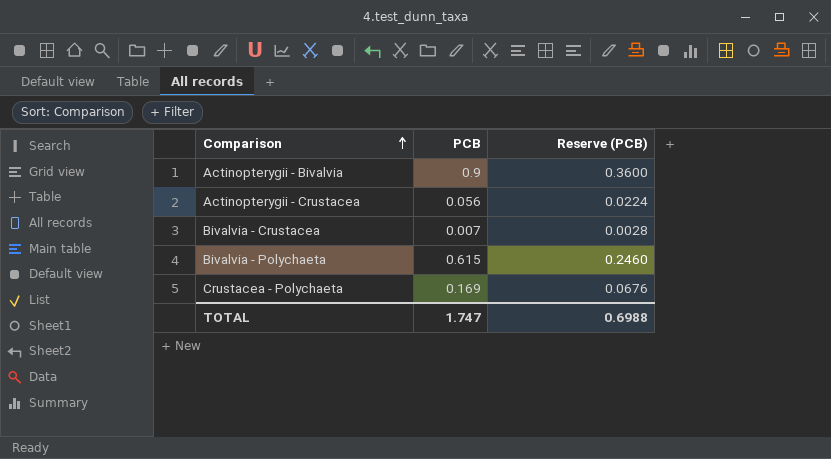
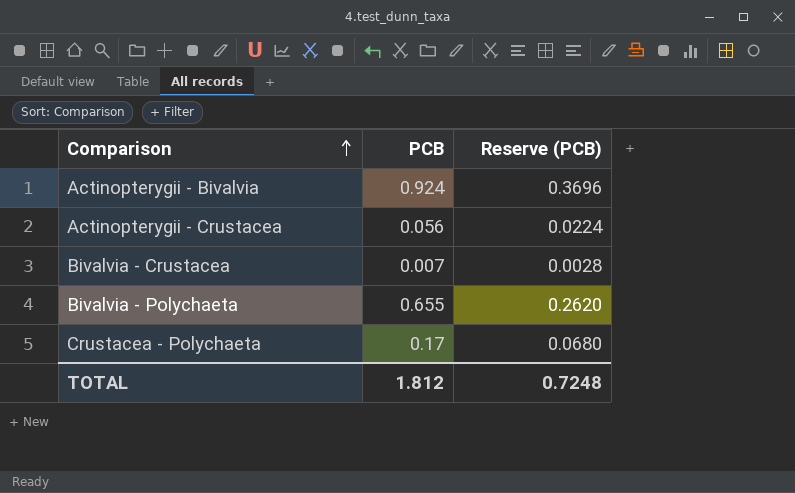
Actinopterygii - Bivalvia | PCB: 0.9 -> 0.924
Actinopterygii - Bivalvia | Reserve (PCB): 0.3600 -> 0.3696
Bivalvia - Polychaeta | PCB: 0.615 -> 0.655
Bivalvia - Polychaeta | Reserve (PCB): 0.2460 -> 0.2620
Crustacea - Polychaeta | PCB: 0.169 -> 0.17
Crustacea - Polychaeta | Reserve (PCB): 0.0676 -> 0.0680
TOTAL | PCB: 1.747 -> 1.812
TOTAL | Reserve (PCB): 0.6988 -> 0.7248

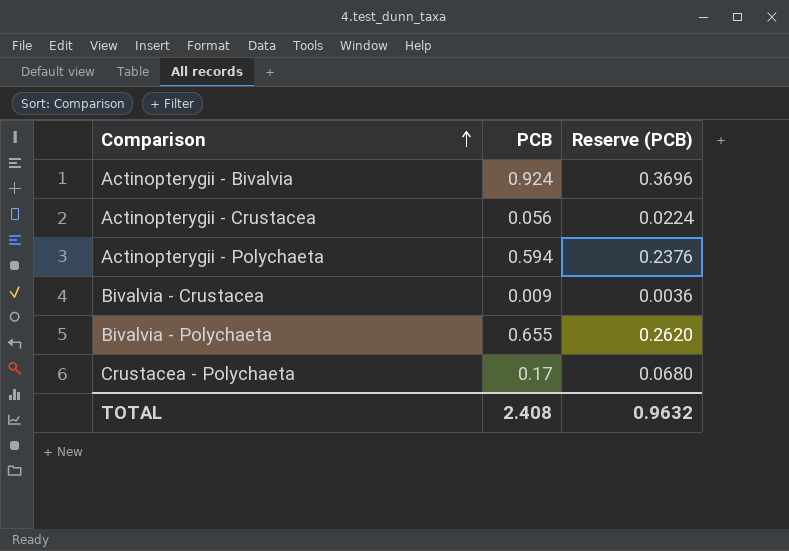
row Actinopterygii - Polychaeta: none -> 0.594 | 0.2376
Bivalvia - Crustacea | PCB: 0.007 -> 0.009
Bivalvia - Crustacea | Reserve (PCB): 0.0028 -> 0.0036
TOTAL | PCB: 1.812 -> 2.408
TOTAL | Reserve (PCB): 0.7248 -> 0.9632

